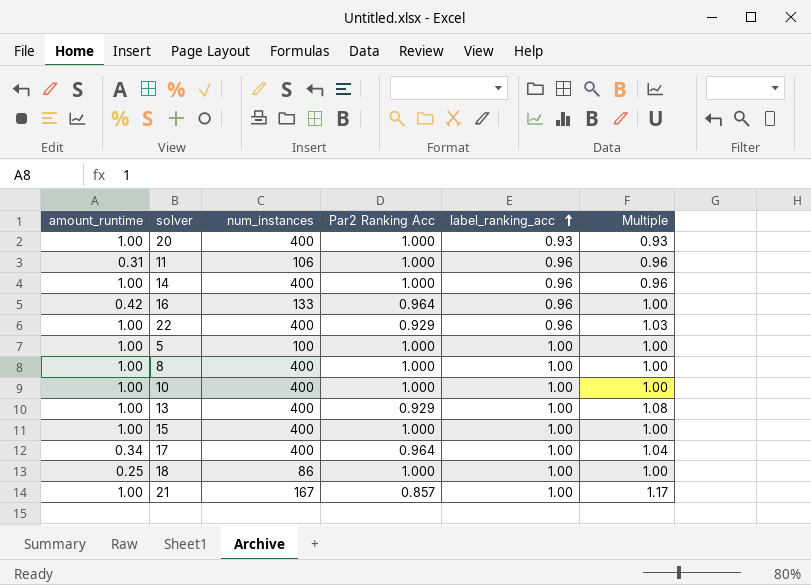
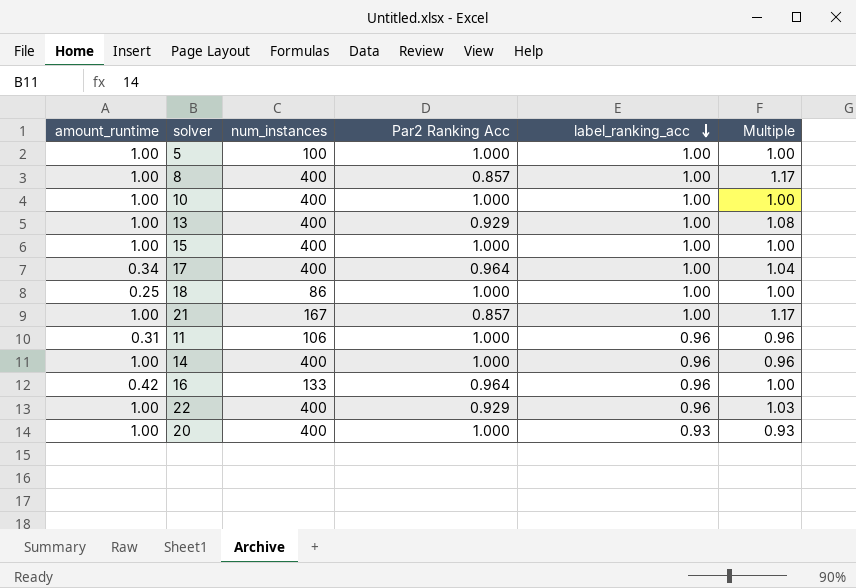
row order: label_ranking_acc ascending -> label_ranking_acc descending
8 | Par2 Ranking Acc: 1.000 -> 0.857
8 | Multiple: 1.00 -> 1.17

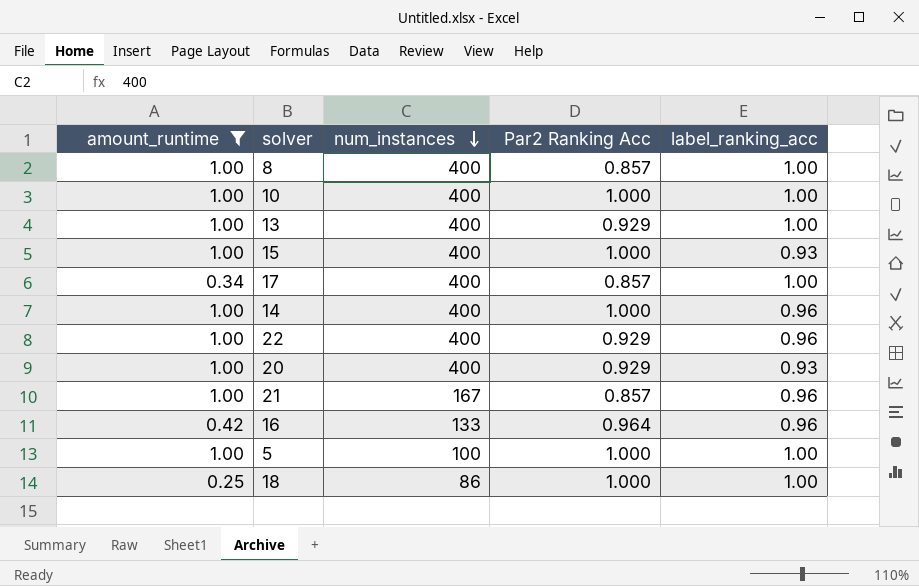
filter: none -> amount_runtime != 0.31
row order: label_ranking_acc descending -> num_instances descending
column Multiple | formula: [label_ranking_acc] / [Par2 Ranking Acc] -> none
15 | label_ranking_acc: 1.00 -> 0.93
17 | Par2 Ranking Acc: 0.964 -> 0.857
20 | Par2 Ranking Acc: 1.000 -> 0.929
21 | label_ranking_acc: 1.00 -> 0.96

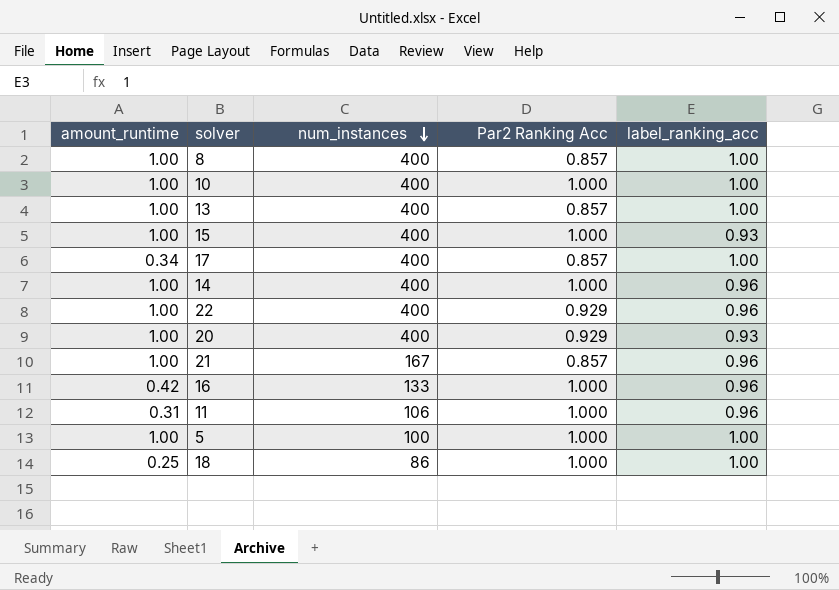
filter: amount_runtime != 0.31 -> none
13 | Par2 Ranking Acc: 0.929 -> 0.857
16 | Par2 Ranking Acc: 0.964 -> 1.000

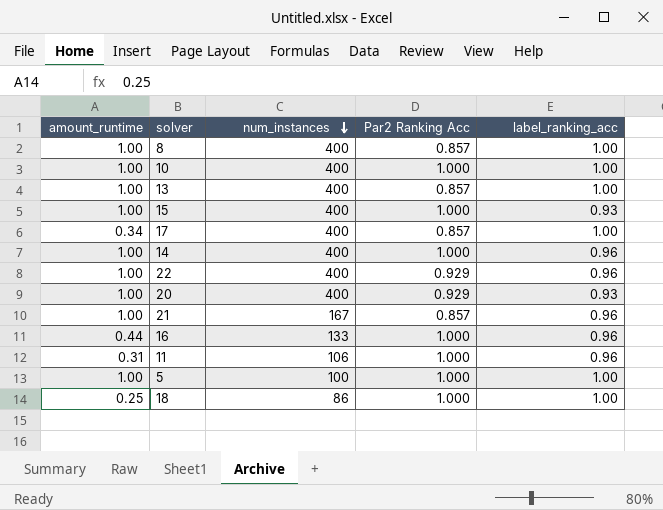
16 | amount_runtime: 0.42 -> 0.44

